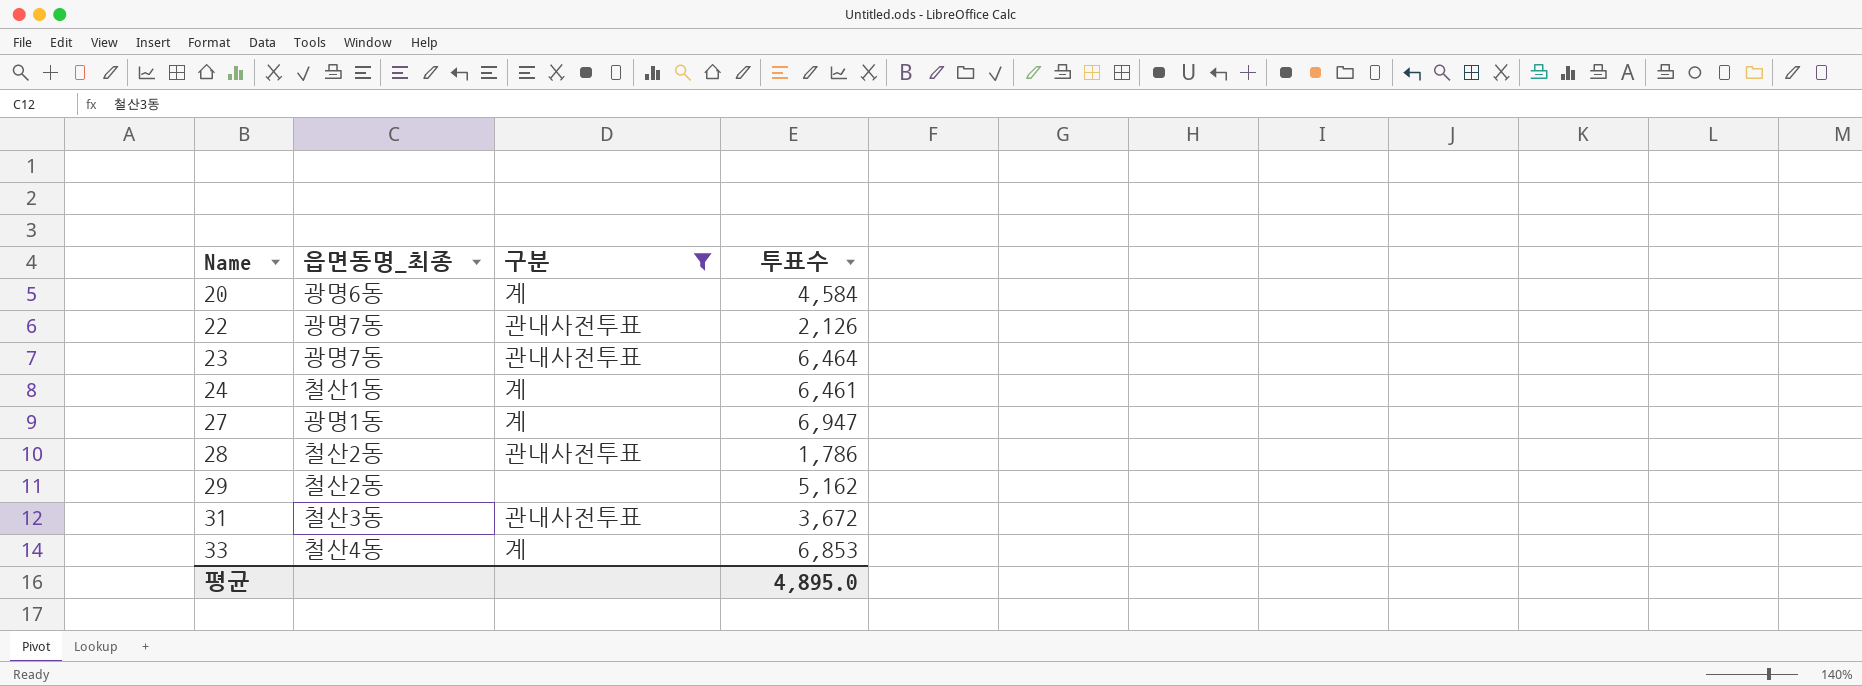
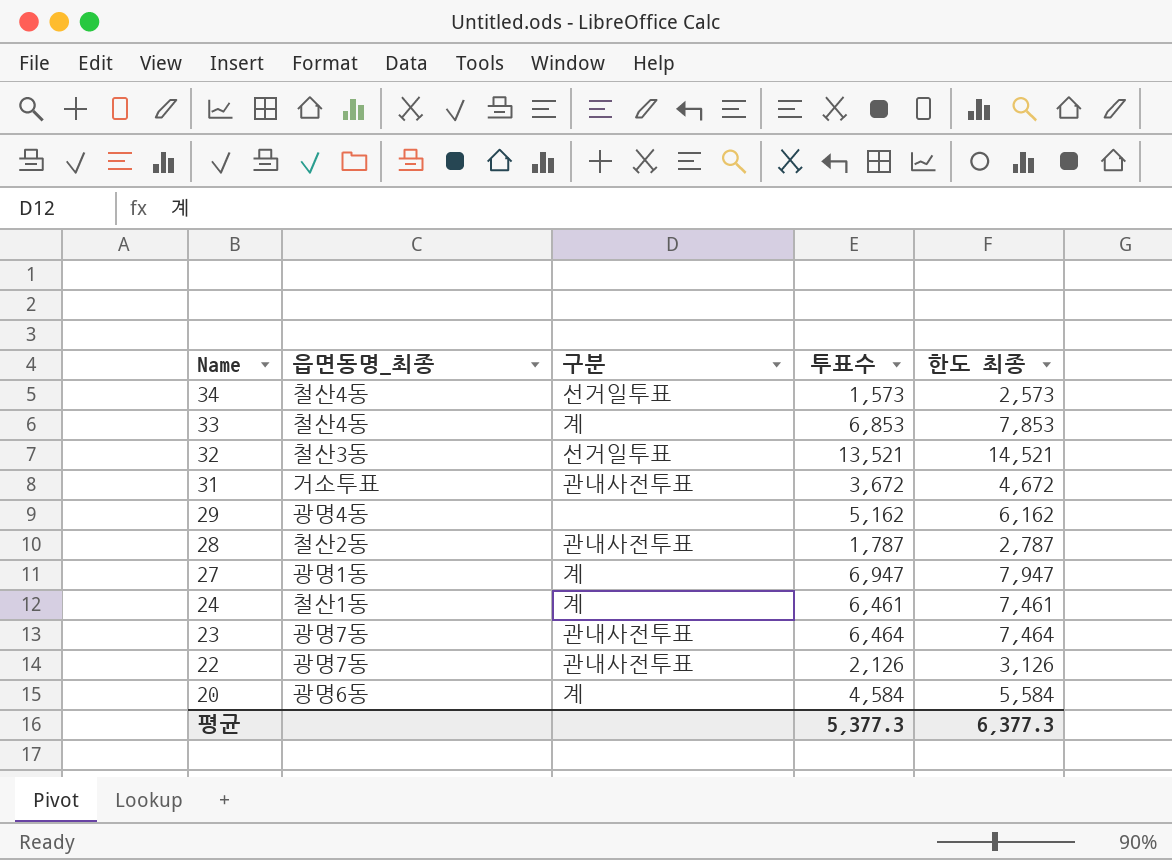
filter: 구분 != 선거일투표 -> none
row order: Name ascending -> Name descending
column 한도 최종 | formula: none -> [투표수] + 1000
31 | 읍면동명_최종: 철산3동 -> 거소투표
29 | 읍면동명_최종: 철산2동 -> 광명4동
28 | 투표수: 1,786 -> 1,787
평균 | 투표수: 4,895.0 -> 5,377.3

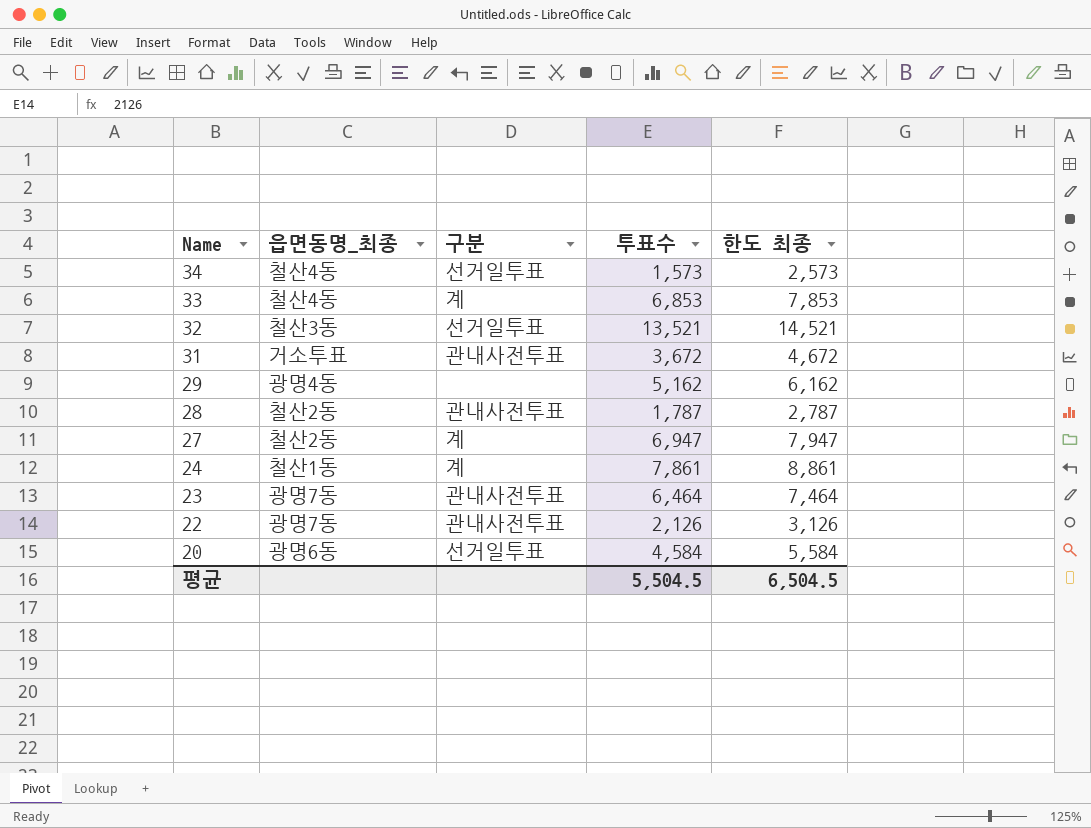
27 | 읍면동명_최종: 광명1동 -> 철산2동
24 | 투표수: 6,461 -> 7,861
24 | 한도 최종: 7,461 -> 8,861
20 | 구분: 계 -> 선거일투표
평균 | 투표수: 5,377.3 -> 5,504.5
평균 | 한도 최종: 6,377.3 -> 6,504.5

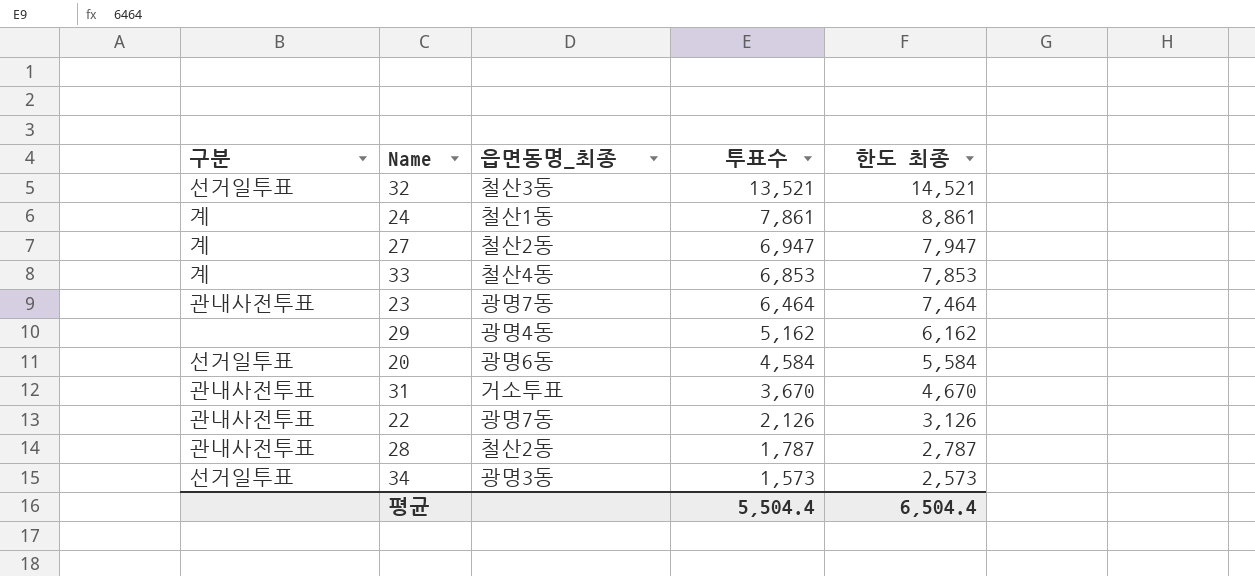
row order: Name descending -> 투표수 descending
column 구분 | position: 3 -> 1
31 | 투표수: 3,672 -> 3,670
31 | 한도 최종: 4,672 -> 4,670
34 | 읍면동명_최종: 철산4동 -> 광명3동
평균 | 투표수: 5,504.5 -> 5,504.4
평균 | 한도 최종: 6,504.5 -> 6,504.4

